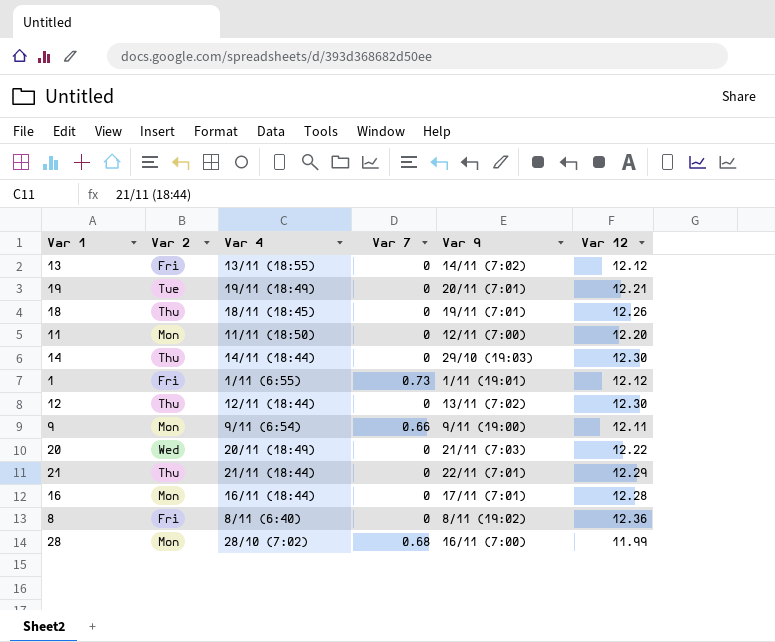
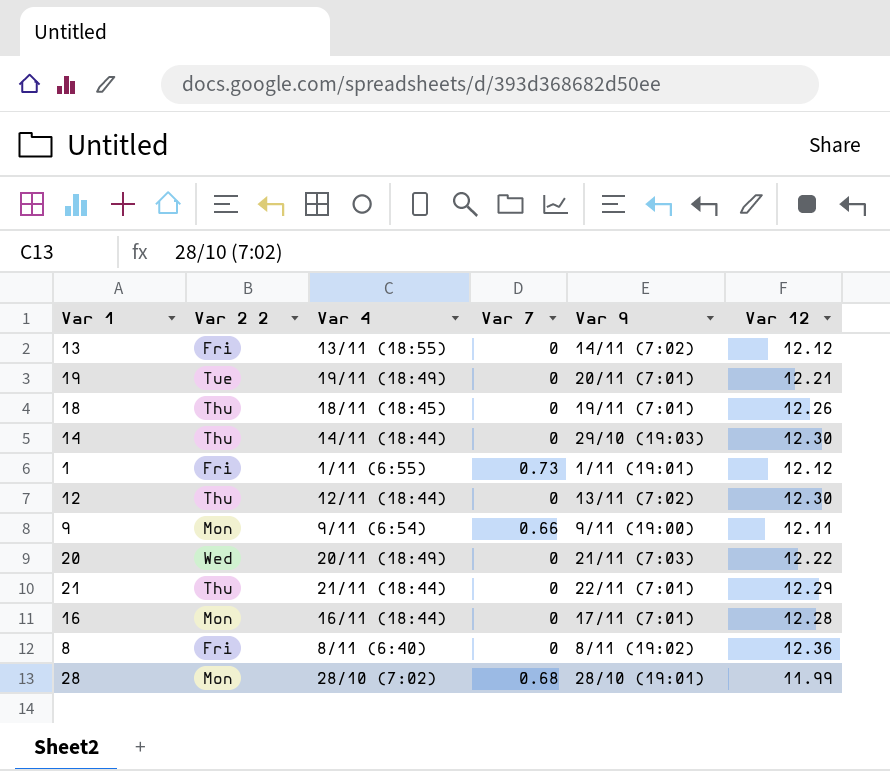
column name: Var 2 -> Var 2 2
row 11: Mon | 11/11 (18:50) | 0 | 12/11 (7:00) | 12.20 -> none
28 | Var 9: 16/11 (7:00) -> 28/10 (19:01)

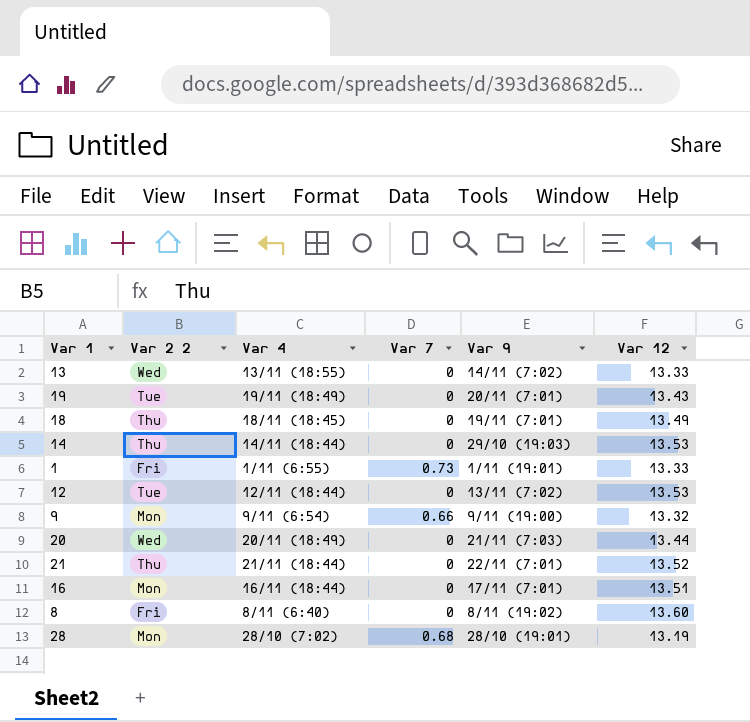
13 | Var 2 2: Fri -> Wed
13 | Var 12: 12.12 -> 13.33
19 | Var 12: 12.21 -> 13.43
18 | Var 12: 12.26 -> 13.49
14 | Var 12: 12.30 -> 13.53
1 | Var 12: 12.12 -> 13.33
12 | Var 2 2: Thu -> Tue
12 | Var 12: 12.30 -> 13.53
9 | Var 12: 12.11 -> 13.32
20 | Var 12: 12.22 -> 13.44
21 | Var 12: 12.29 -> 13.52
16 | Var 12: 12.28 -> 13.51
8 | Var 12: 12.36 -> 13.60
28 | Var 12: 11.99 -> 13.19

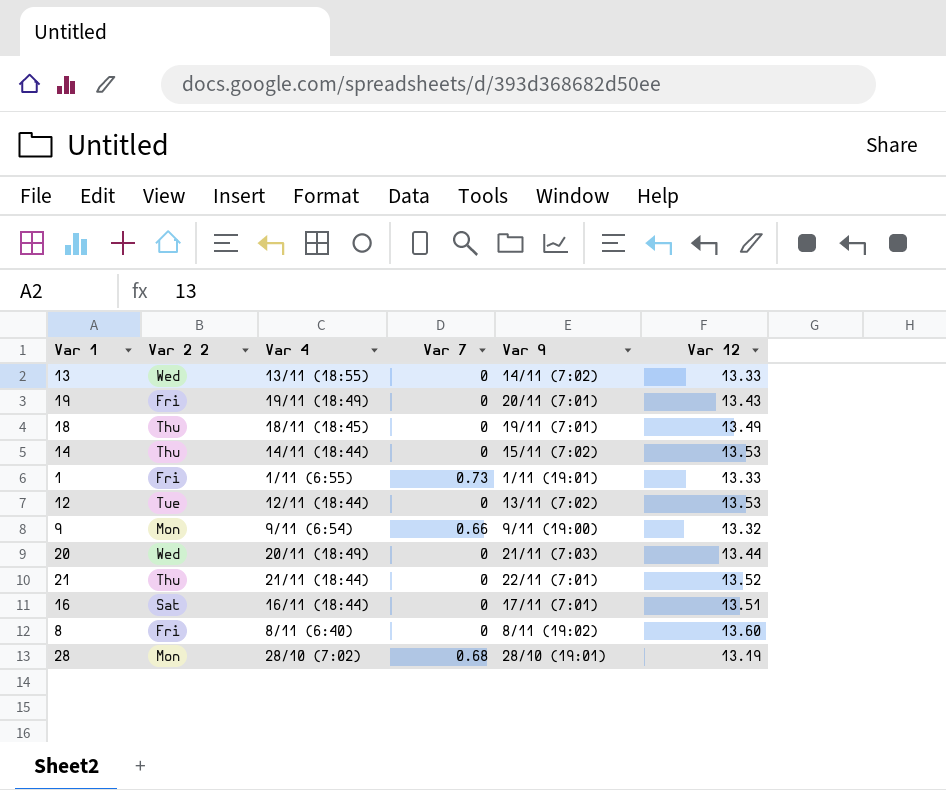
19 | Var 2 2: Tue -> Fri
14 | Var 9: 29/10 (19:03) -> 15/11 (7:02)
16 | Var 2 2: Mon -> Sat

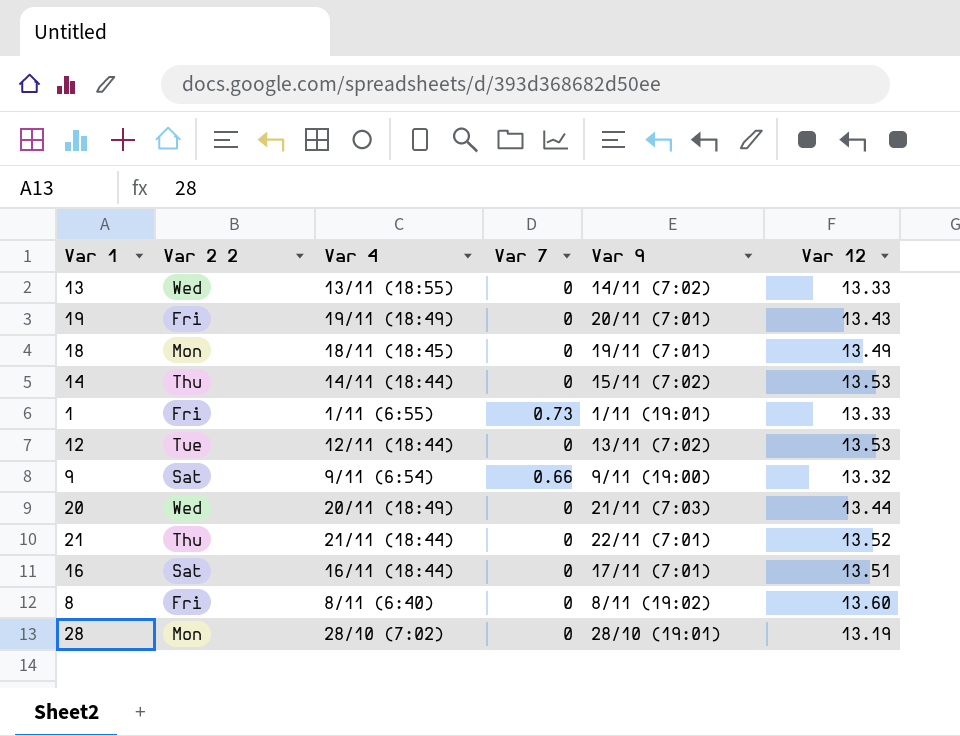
18 | Var 2 2: Thu -> Mon
9 | Var 2 2: Mon -> Sat
28 | Var 7: 0.68 -> 0

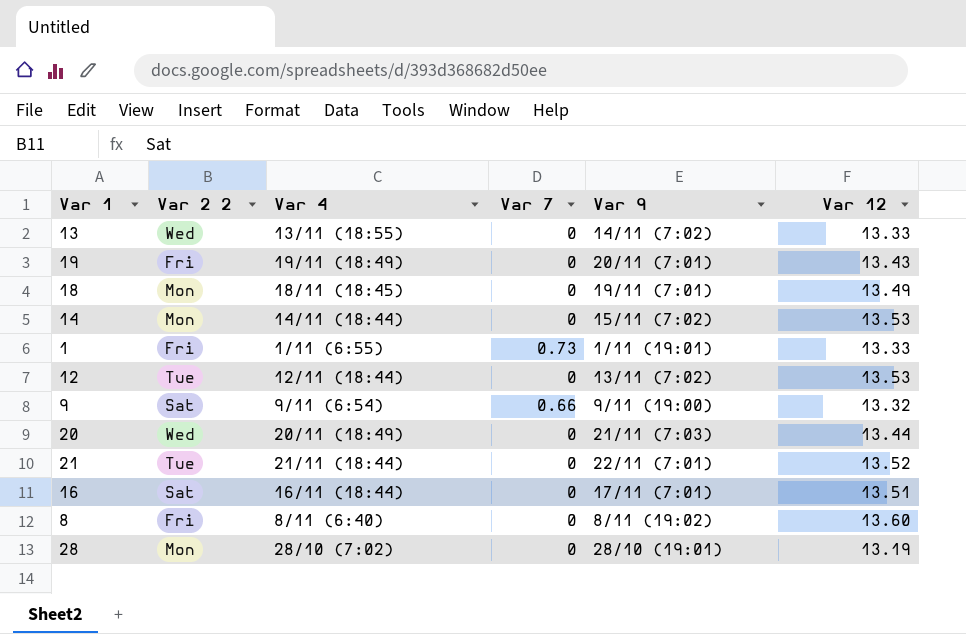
14 | Var 2 2: Thu -> Mon
21 | Var 2 2: Thu -> Tue

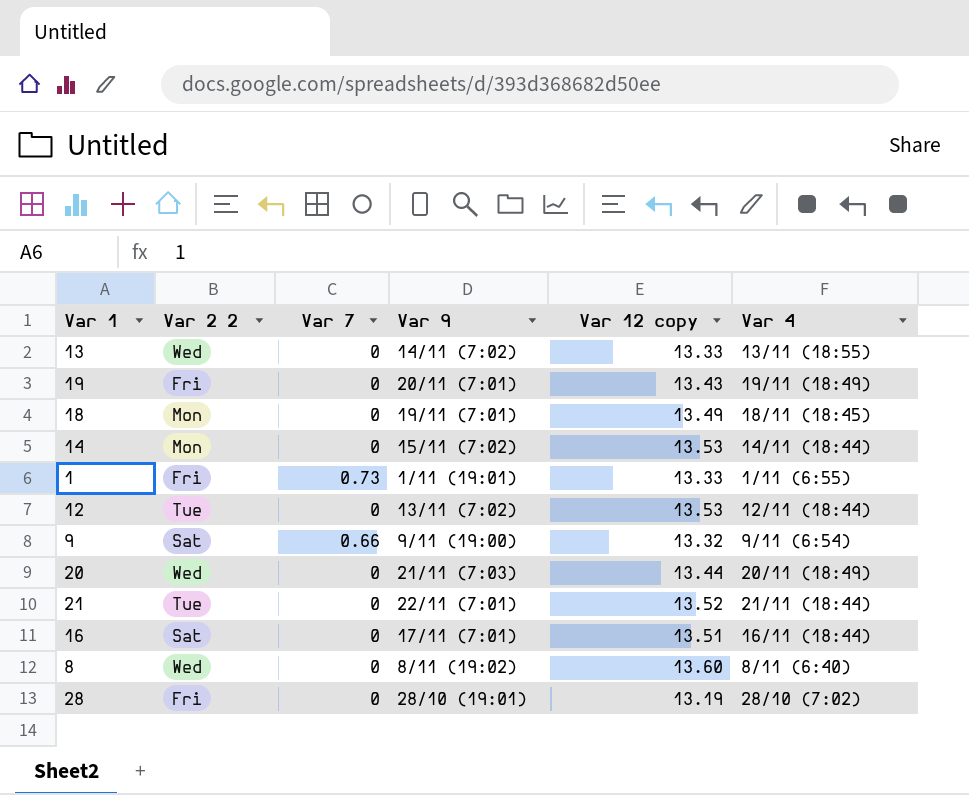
column name: Var 12 -> Var 12 copy
column Var 4 | position: 3 -> 6
8 | Var 2 2: Fri -> Wed
28 | Var 2 2: Mon -> Fri

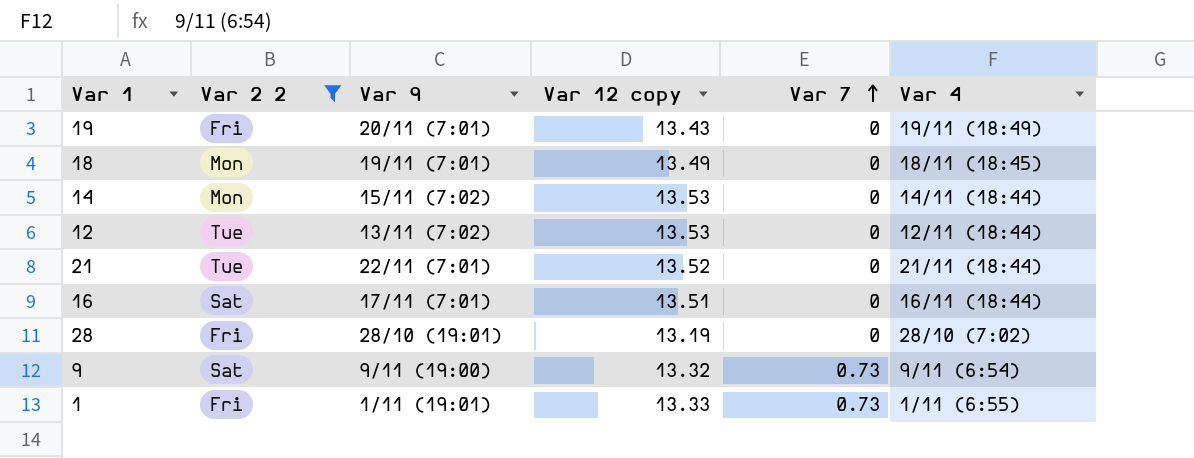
filter: none -> Var 2 2 != Wed
row order: none -> Var 7 ascending
column Var 7 | position: 3 -> 5
9 | Var 7: 0.66 -> 0.73

